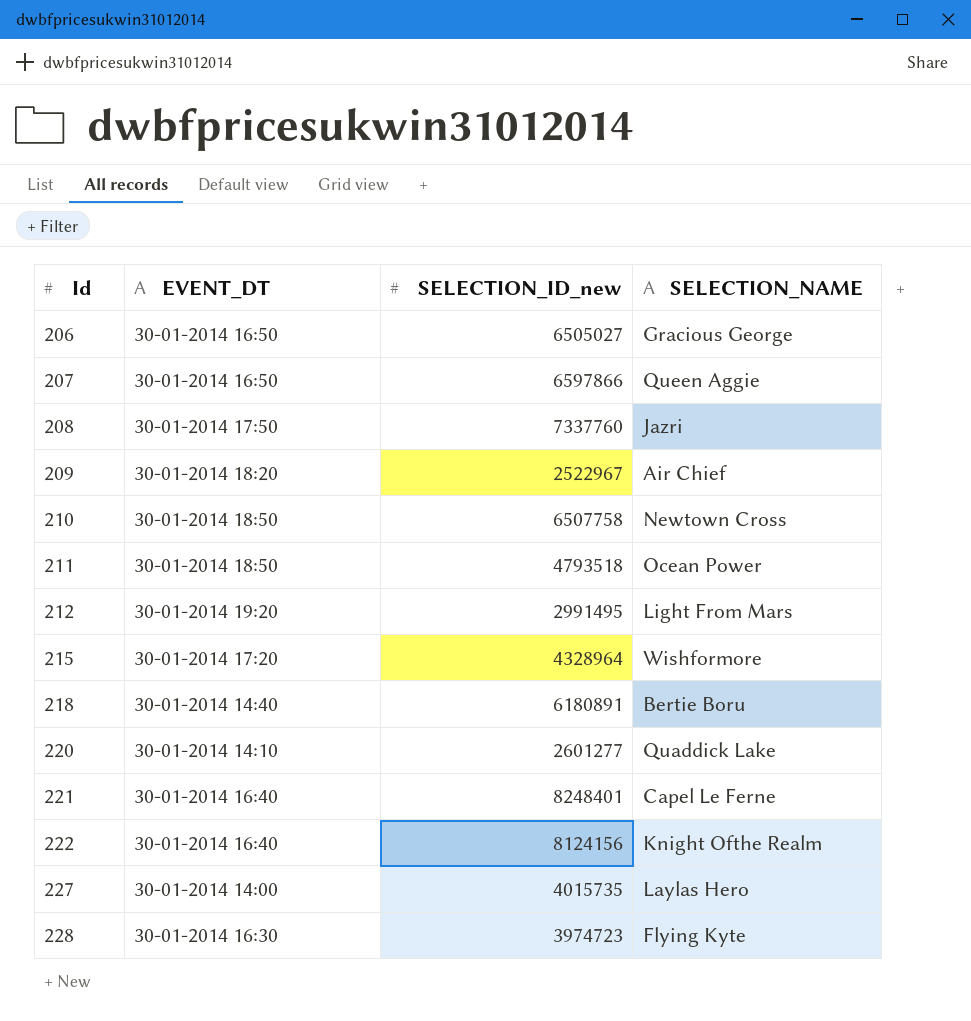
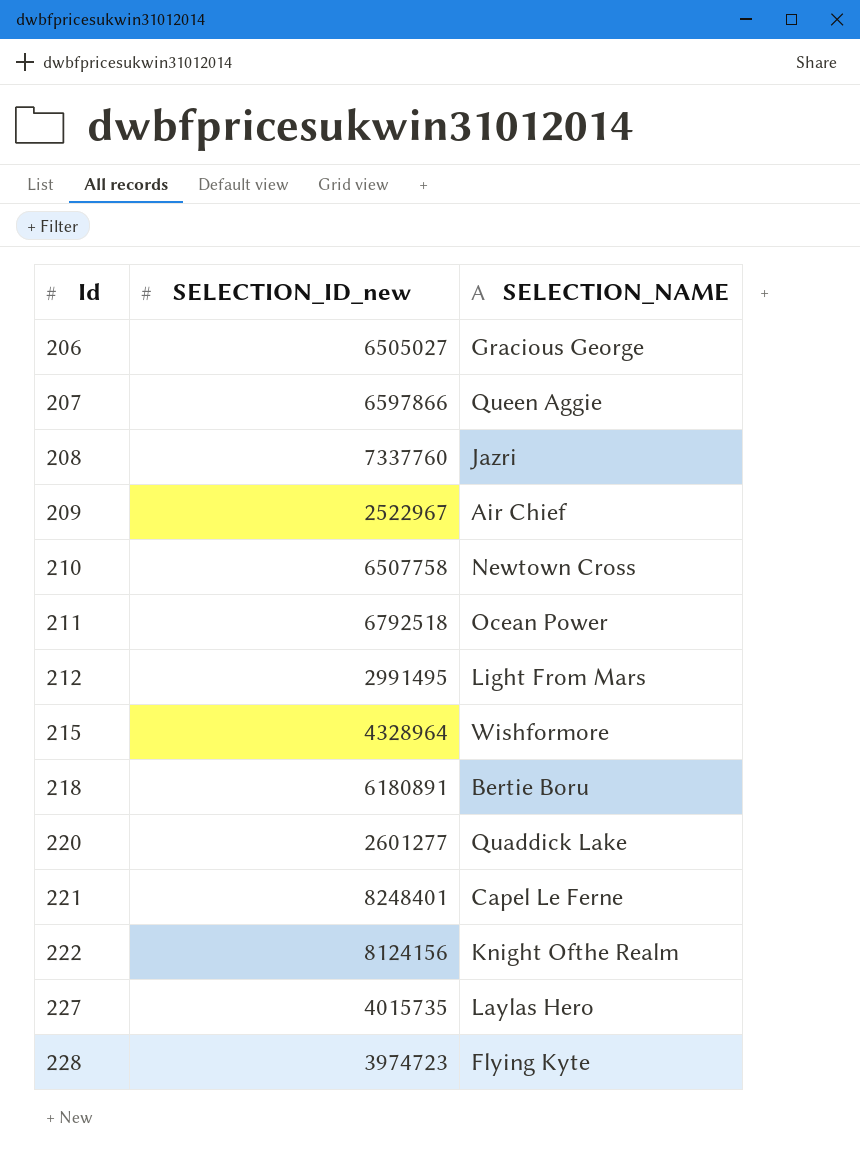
column EVENT_DT | position: 2 -> none
211 | SELECTION_ID_new: 4793518 -> 6792518

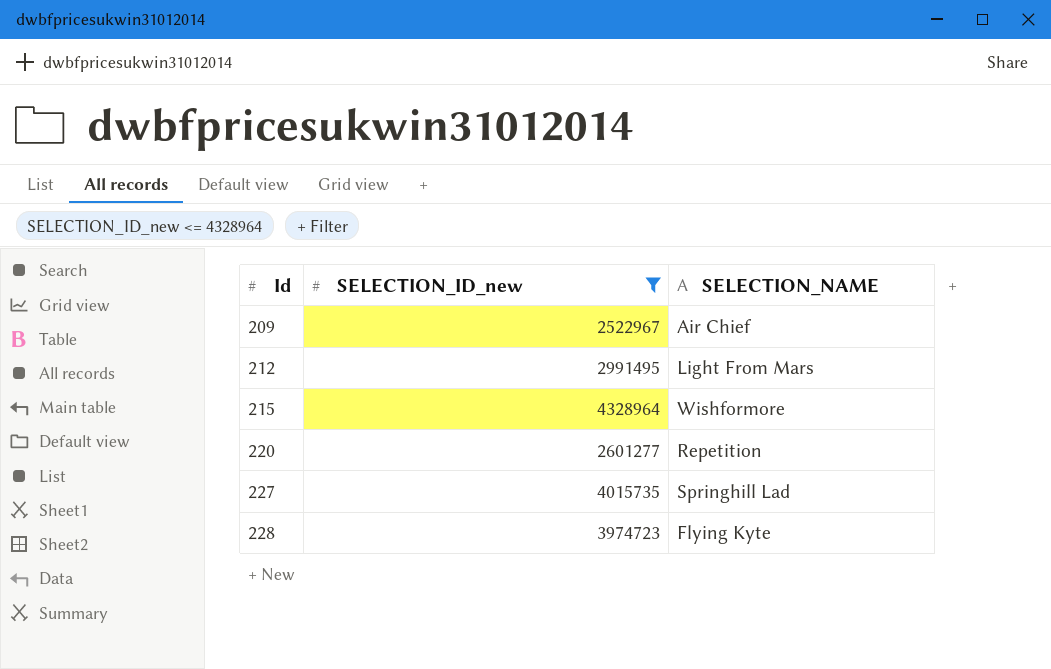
filter: none -> SELECTION_ID_new <= 4328964
220 | SELECTION_NAME: Quaddick Lake -> Repetition
227 | SELECTION_NAME: Laylas Hero -> Springhill Lad

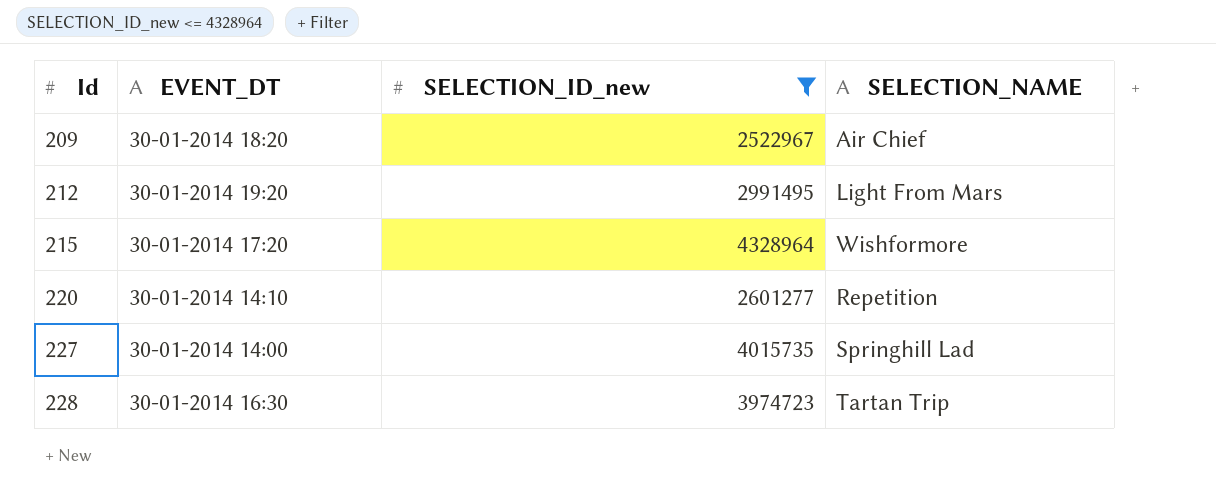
column EVENT_DT | position: none -> 2
228 | SELECTION_NAME: Flying Kyte -> Tartan Trip

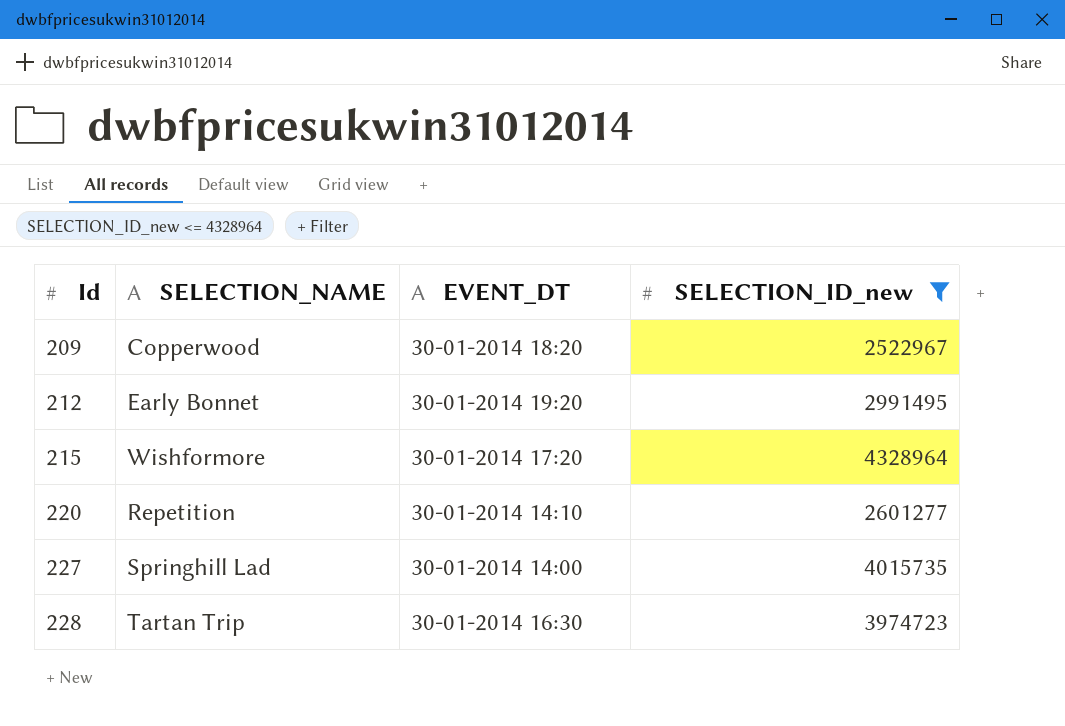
column SELECTION_NAME | position: 4 -> 2
209 | SELECTION_NAME: Air Chief -> Copperwood
212 | SELECTION_NAME: Light From Mars -> Early Bonnet

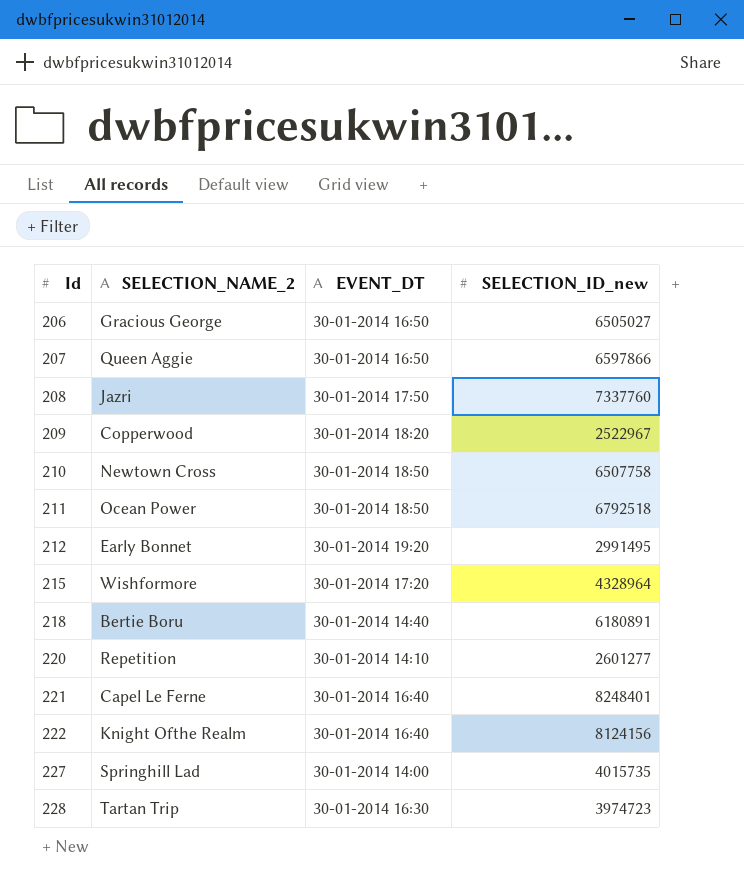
filter: SELECTION_ID_new <= 4328964 -> none
column name: SELECTION_NAME -> SELECTION_NAME_2

